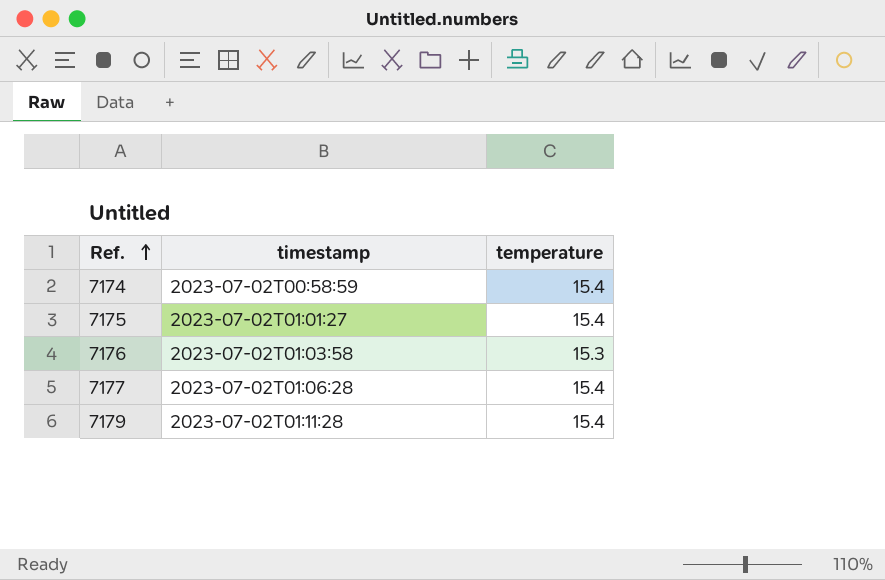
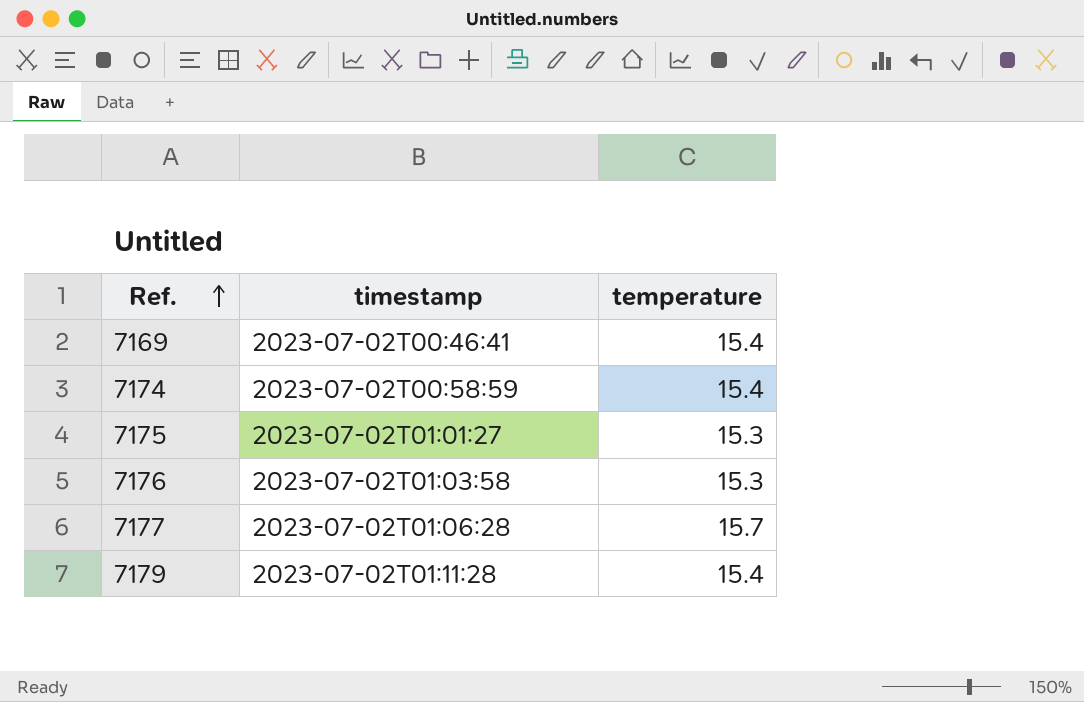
row 7169: none -> 2023-07-02T00:46:41 | 15.4
7175 | temperature: 15.4 -> 15.3
7177 | temperature: 15.4 -> 15.7

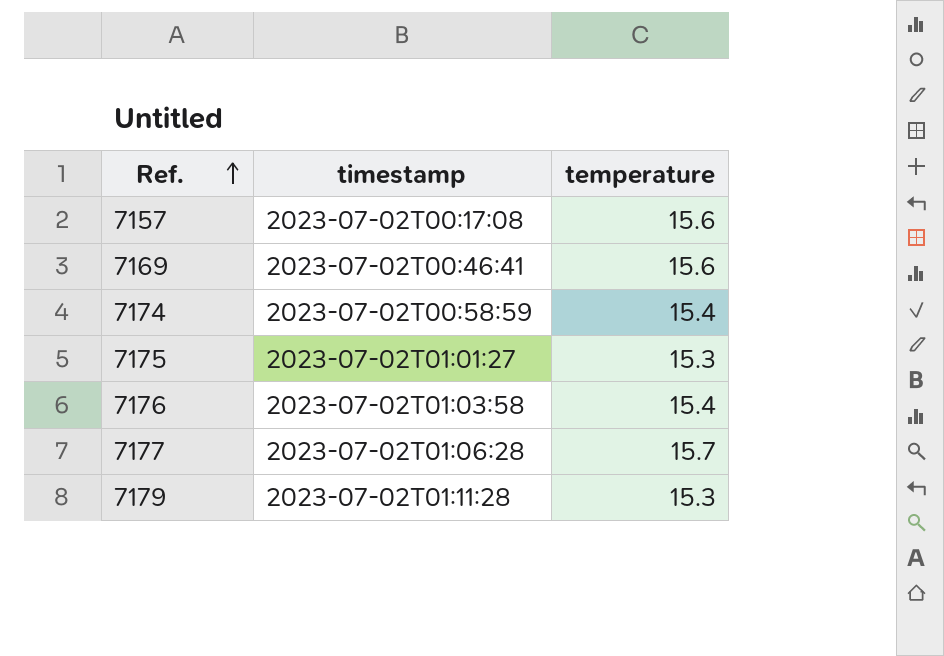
row 7157: none -> 2023-07-02T00:17:08 | 15.6
7169 | temperature: 15.4 -> 15.6
7176 | temperature: 15.3 -> 15.4
7179 | temperature: 15.4 -> 15.3

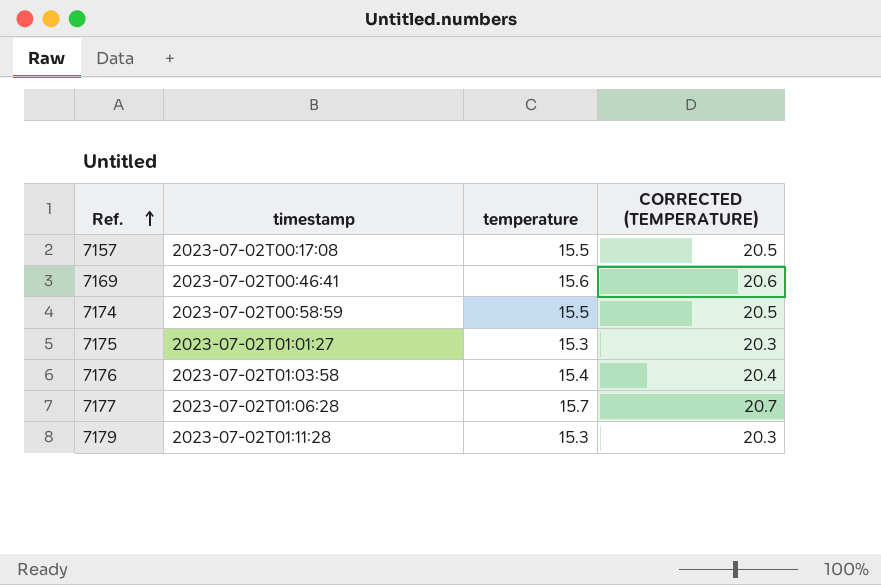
column CORRECTED (TEMPERATURE) | formula: none -> [temperature] + 5
7157 | temperature: 15.6 -> 15.5
7174 | temperature: 15.4 -> 15.5

